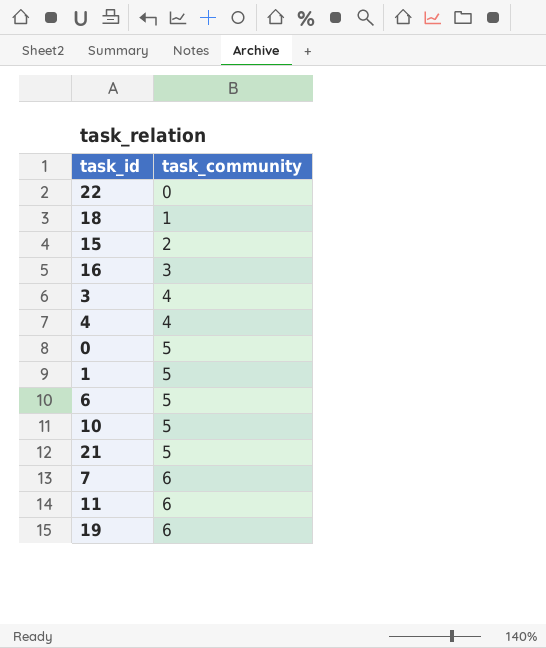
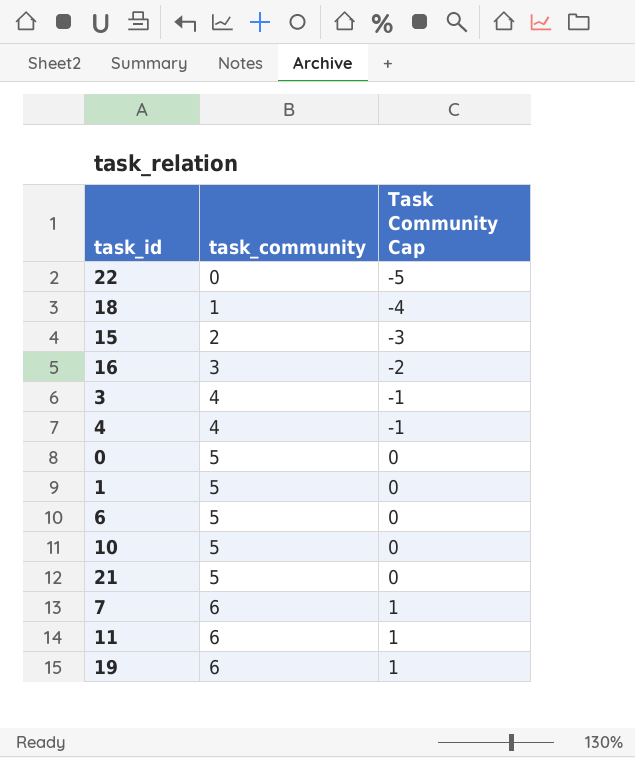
column Task Community Cap | formula: none -> [task_community] - 5

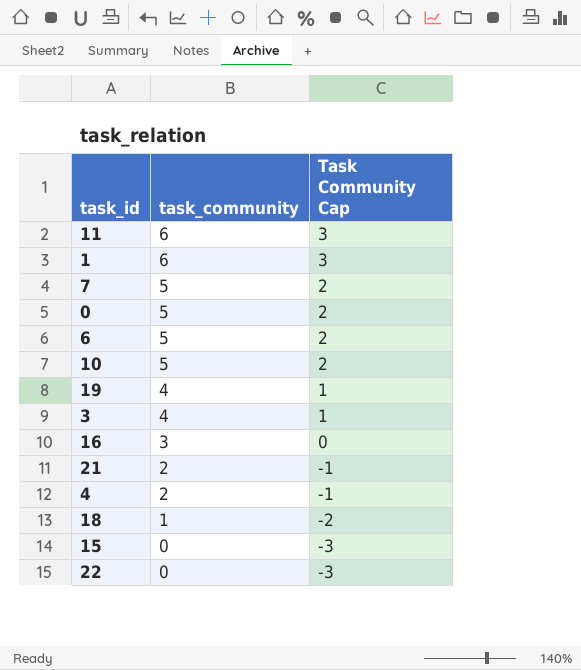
row order: task_community ascending -> task_community descending
column Task Community Cap | formula: [task_community] - 5 -> [task_community] - 3
1 | task_community: 5 -> 6
7 | task_community: 6 -> 5
19 | task_community: 6 -> 4
21 | task_community: 5 -> 2
4 | task_community: 4 -> 2
15 | task_community: 2 -> 0

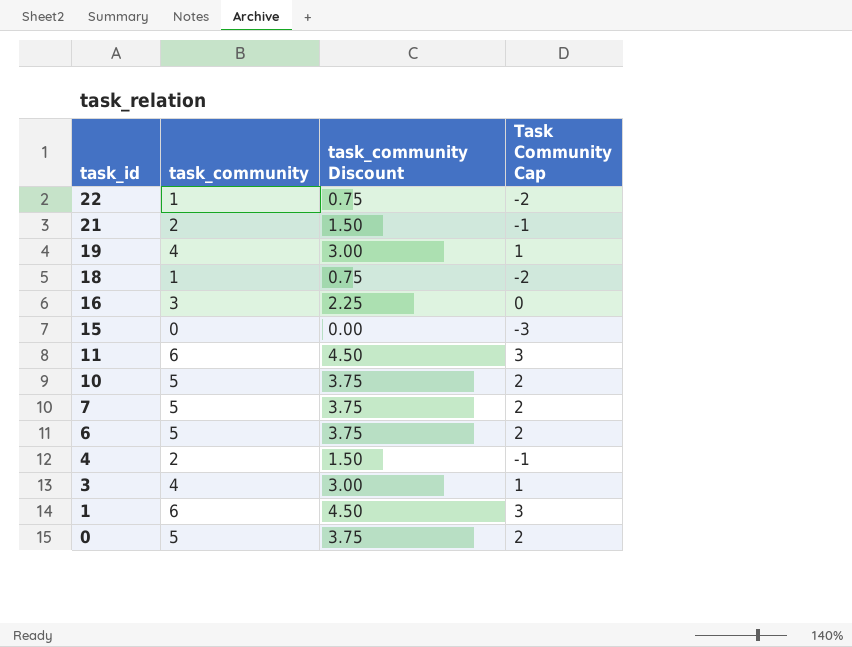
row order: task_community descending -> task_id descending
column task_community Discount | formula: none -> [task_community] * 0.75
22 | task_community: 0 -> 1
22 | Task Community Cap: -3 -> -2

